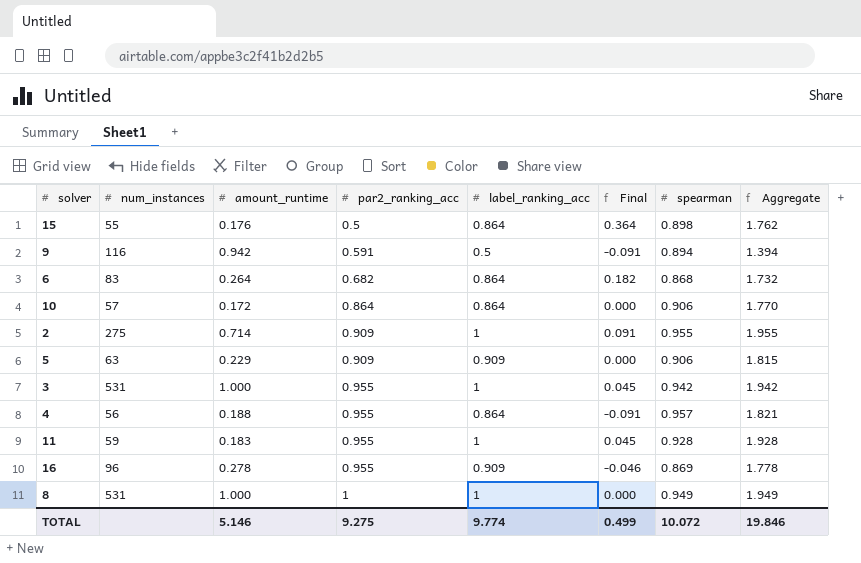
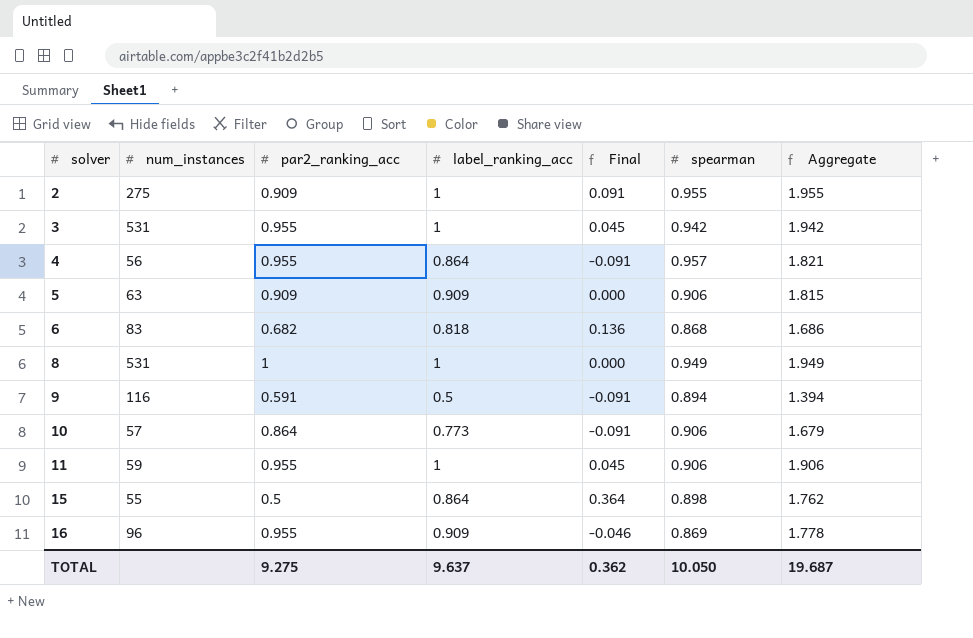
row order: par2_ranking_acc ascending -> solver ascending
column amount_runtime | position: 3 -> none
6 | label_ranking_acc: 0.864 -> 0.818
6 | Final: 0.182 -> 0.136
6 | Aggregate: 1.732 -> 1.686
10 | label_ranking_acc: 0.864 -> 0.773
10 | Final: 0.000 -> -0.091
10 | Aggregate: 1.770 -> 1.679
11 | spearman: 0.928 -> 0.906
11 | Aggregate: 1.928 -> 1.906
TOTAL | label_ranking_acc: 9.774 -> 9.637
TOTAL | Final: 0.499 -> 0.362
TOTAL | spearman: 10.072 -> 10.050
TOTAL | Aggregate: 19.846 -> 19.687

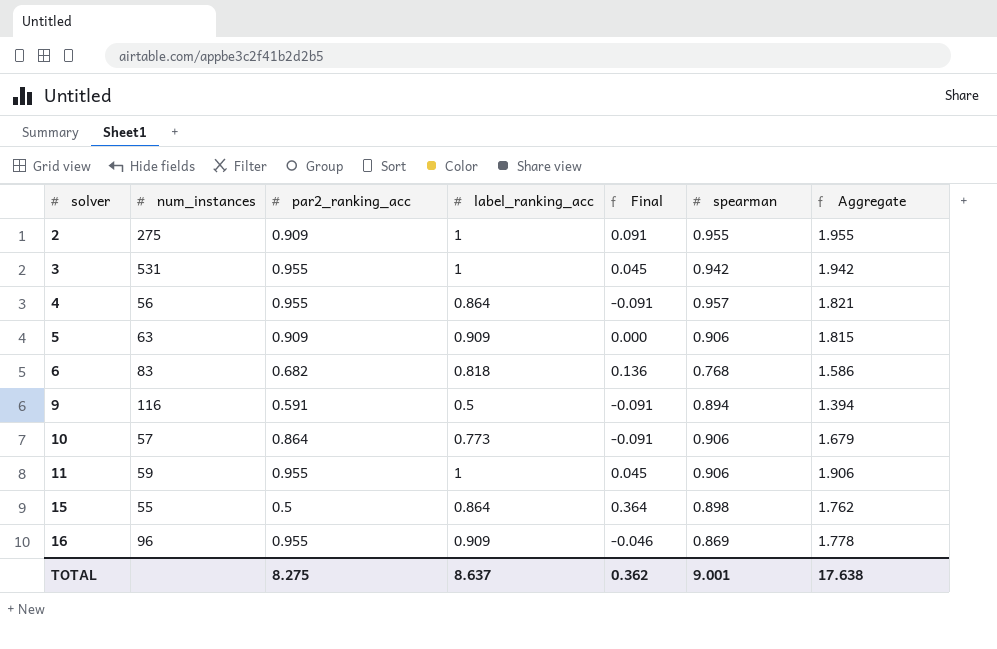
row 8: 531 | 1 | 1 | 0.000 | 0.949 | 1.949 -> none
6 | spearman: 0.868 -> 0.768
6 | Aggregate: 1.686 -> 1.586
TOTAL | par2_ranking_acc: 9.275 -> 8.275
TOTAL | label_ranking_acc: 9.637 -> 8.637
TOTAL | spearman: 10.050 -> 9.001
TOTAL | Aggregate: 19.687 -> 17.638

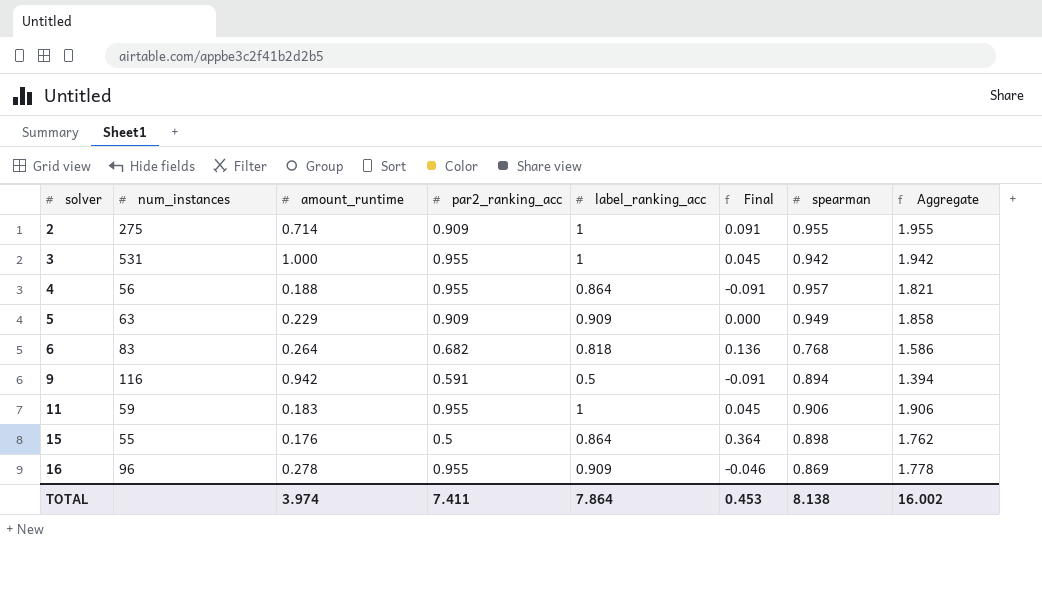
column amount_runtime | position: none -> 3
row 10: 57 | 0.864 | 0.773 | -0.091 | 0.906 | 1.679 -> none
5 | spearman: 0.906 -> 0.949
5 | Aggregate: 1.815 -> 1.858
TOTAL | par2_ranking_acc: 8.275 -> 7.411
TOTAL | label_ranking_acc: 8.637 -> 7.864
TOTAL | Final: 0.362 -> 0.453
TOTAL | spearman: 9.001 -> 8.138
TOTAL | Aggregate: 17.638 -> 16.002

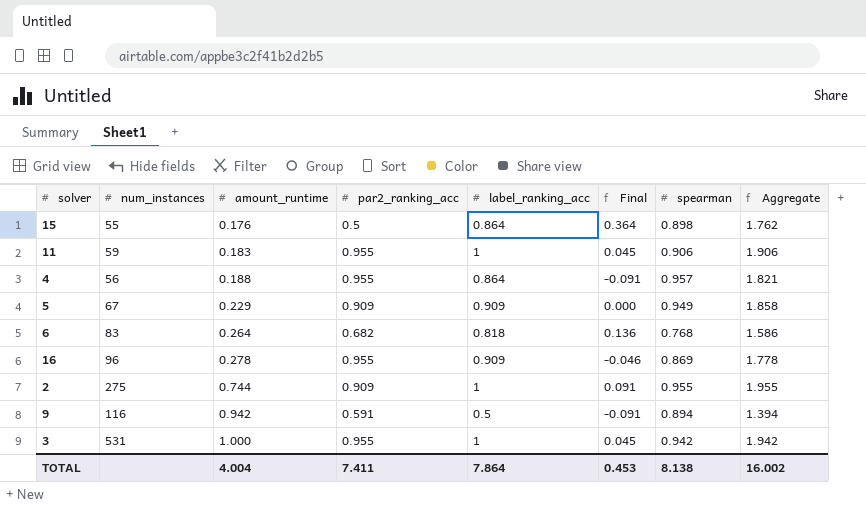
row order: solver ascending -> amount_runtime ascending
5 | num_instances: 63 -> 67
2 | amount_runtime: 0.714 -> 0.744
TOTAL | amount_runtime: 3.974 -> 4.004

